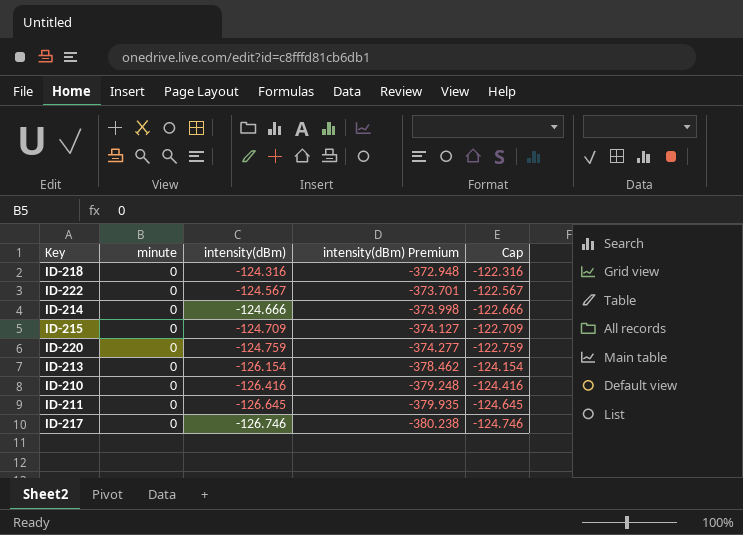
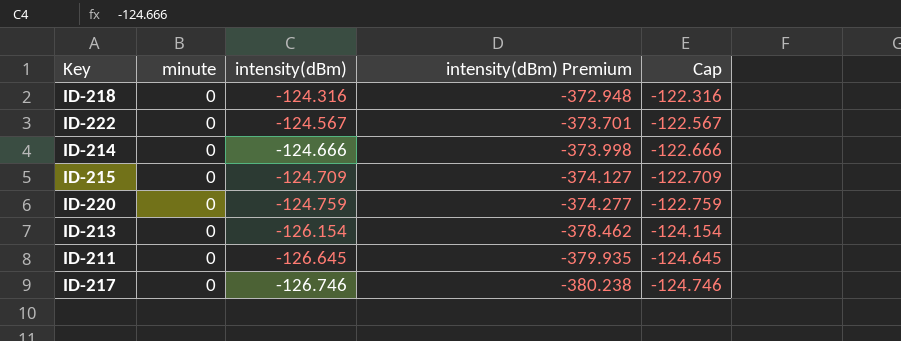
row ID-210: 0 | -126.416 | -379.248 | -124.416 -> none

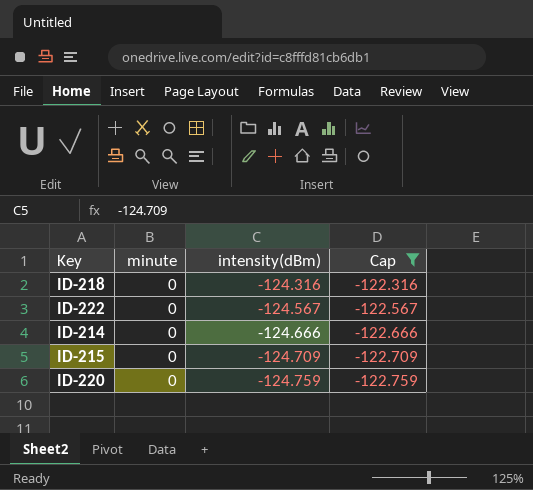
filter: none -> Cap >= -122.759
column intensity(dBm) Premium | formula: [intensity(dBm)] * 3 -> none

